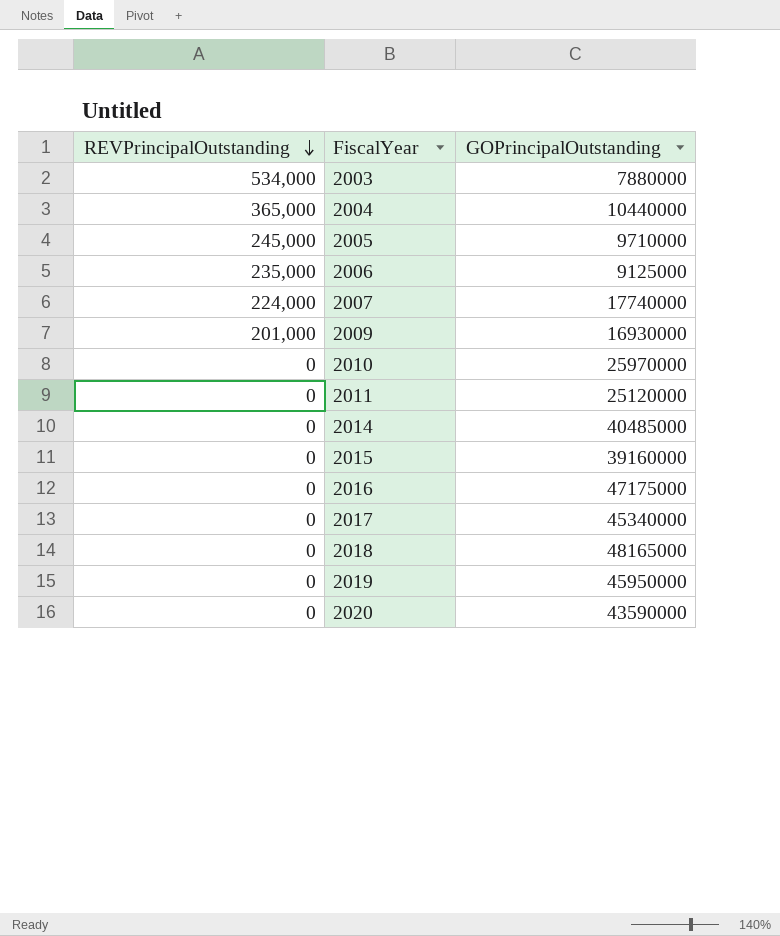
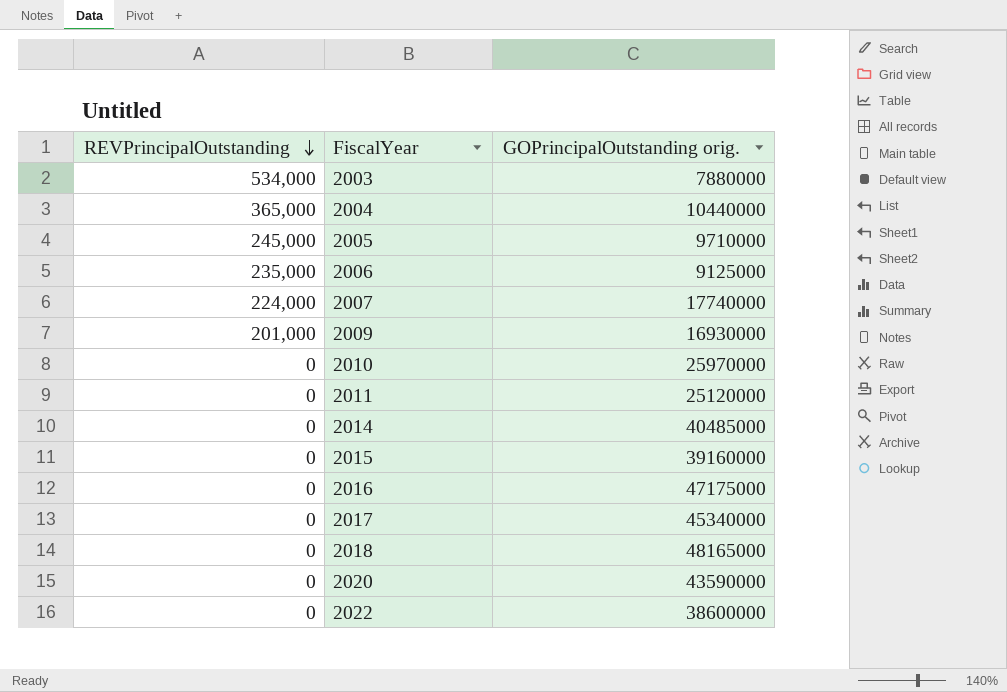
column name: GOPrincipalOutstanding -> GOPrincipalOutstanding orig.
row 2019: 0 | 45950000 -> none
row 2022: none -> 0 | 38600000

